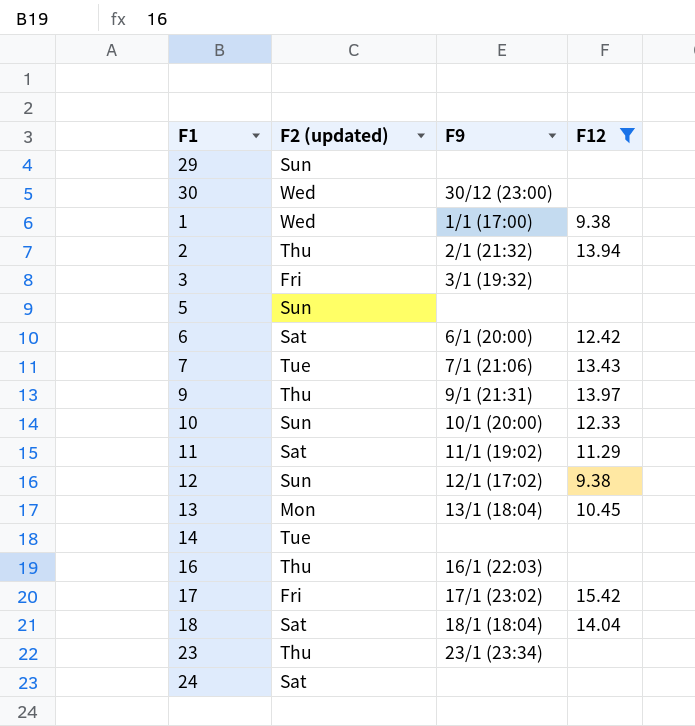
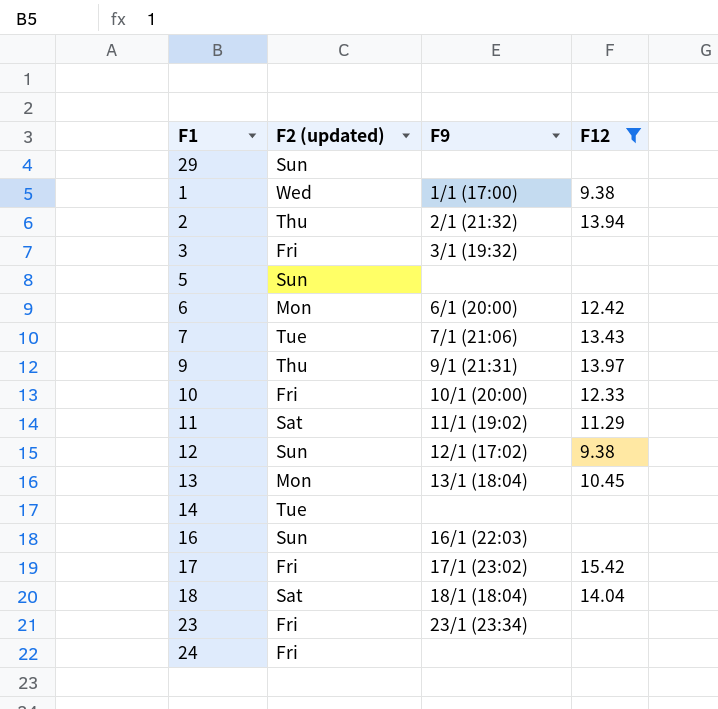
row 30: Wed | 30/12 (23:00) | none -> none
6 | F2 (updated): Sat -> Mon
10 | F2 (updated): Sun -> Fri
16 | F2 (updated): Thu -> Sun
23 | F2 (updated): Thu -> Fri
24 | F2 (updated): Sat -> Fri

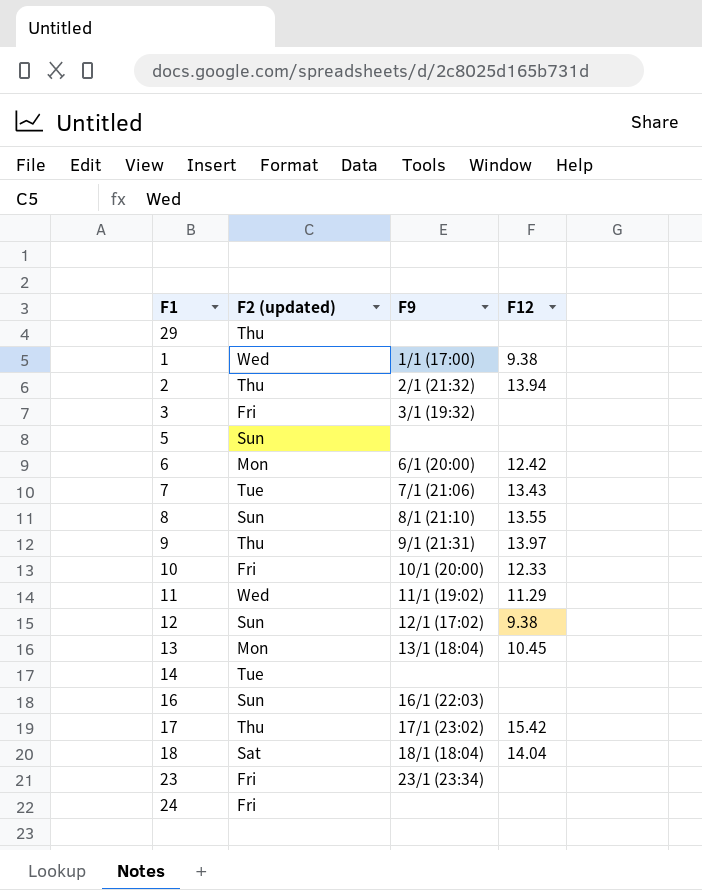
filter: F12 != 13.55 -> none
29 | F2 (updated): Sun -> Thu
11 | F2 (updated): Sat -> Wed
17 | F2 (updated): Fri -> Thu

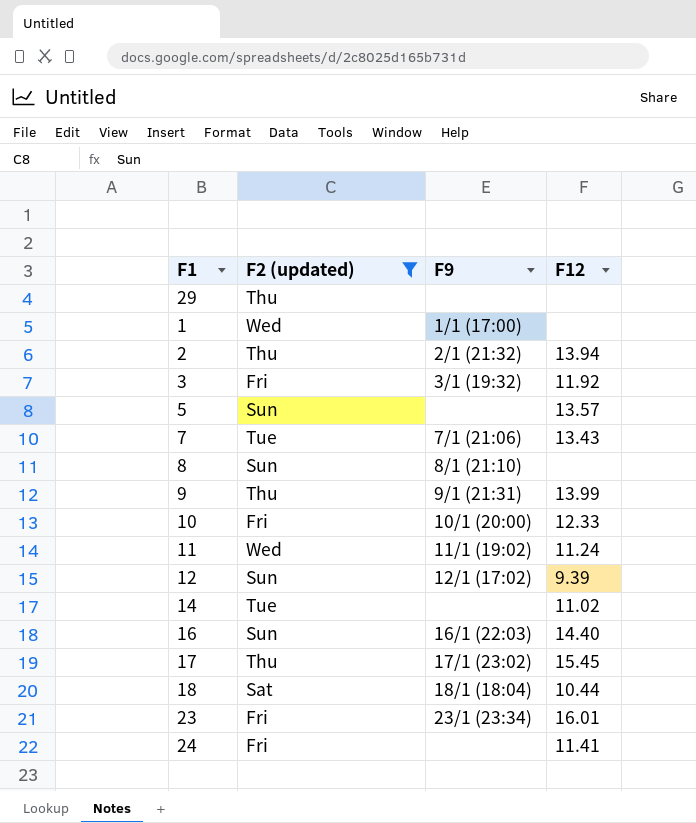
filter: none -> F2 (updated) != Mon
1 | F12: 9.38 -> none
3 | F12: none -> 11.92
5 | F12: none -> 13.57
8 | F12: 13.55 -> none
9 | F12: 13.97 -> 13.99
11 | F12: 11.29 -> 11.24
12 | F12: 9.38 -> 9.39
14 | F12: none -> 11.02
16 | F12: none -> 14.40
17 | F12: 15.42 -> 15.45
18 | F12: 14.04 -> 10.44
23 | F12: none -> 16.01
24 | F12: none -> 11.41

